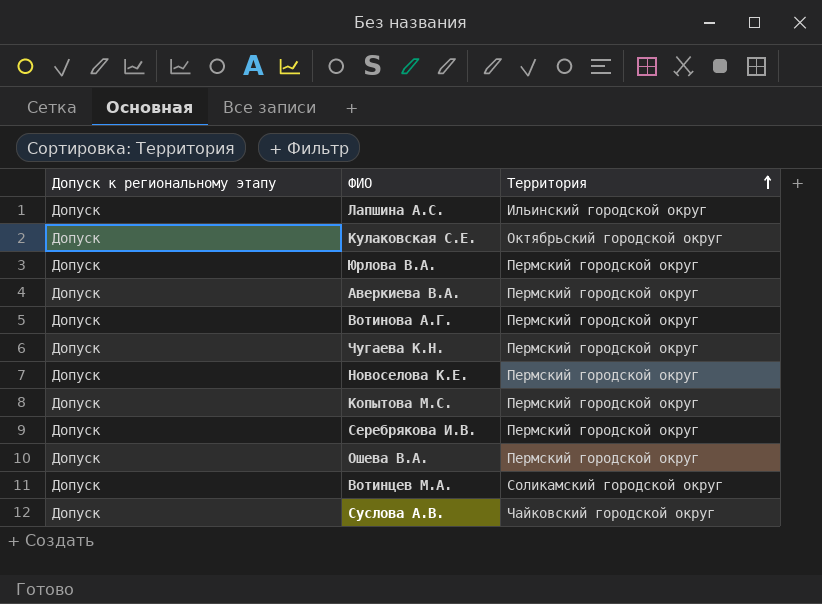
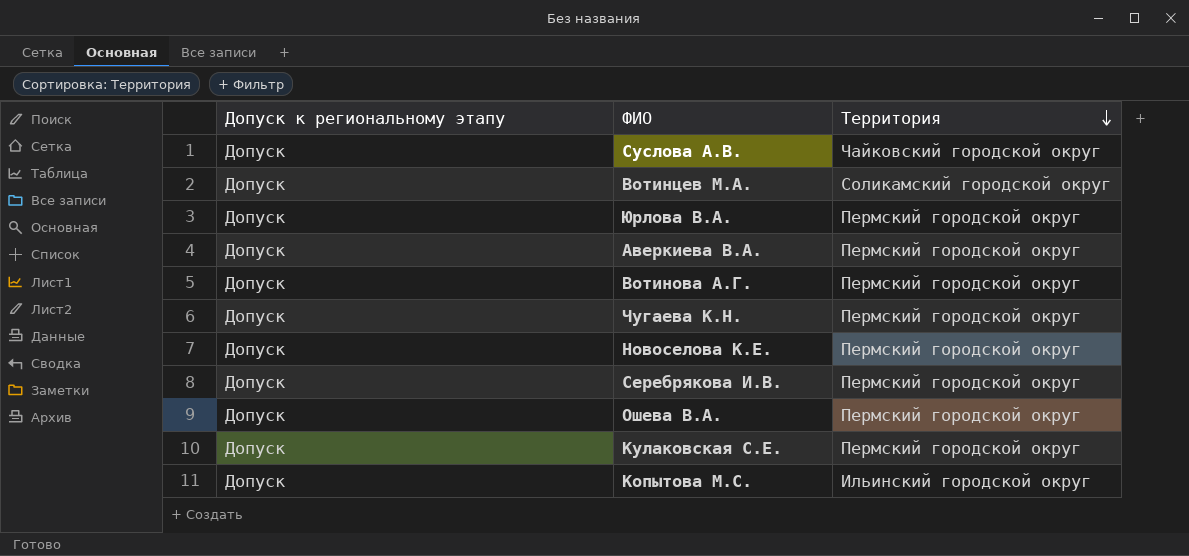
row order: Территория ascending -> Территория descending
row Лапшина А.С.: Допуск | Ильинский городской округ -> none
Кулаковская С.Е. | Территория: Октябрьский городской округ -> Пермский городской округ
Копытова М.С. | Территория: Пермский городской округ -> Ильинский городской округ

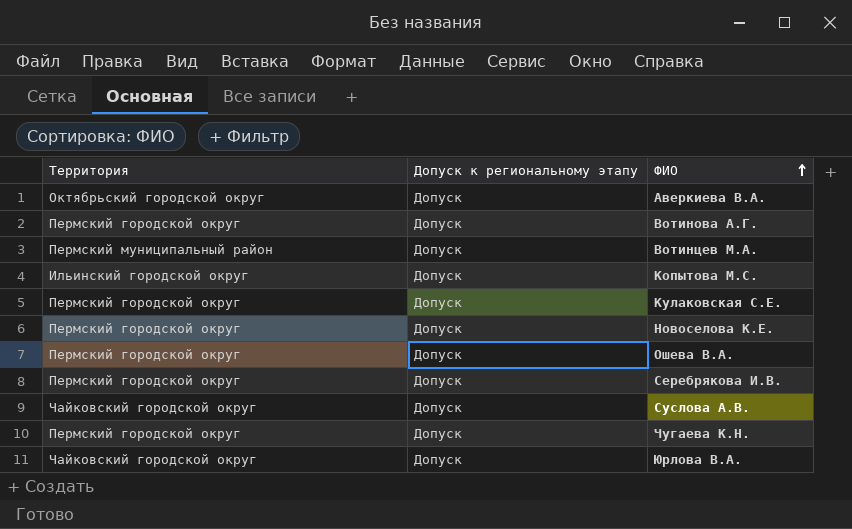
row order: Территория descending -> ФИО ascending
column Территория | position: 3 -> 1
Аверкиева В.А. | Территория: Пермский городской округ -> Октябрьский городской округ
Вотинцев М.А. | Территория: Соликамский городской округ -> Пермский муниципальный район
Юрлова В.А. | Территория: Пермский городской округ -> Чайковский городской округ

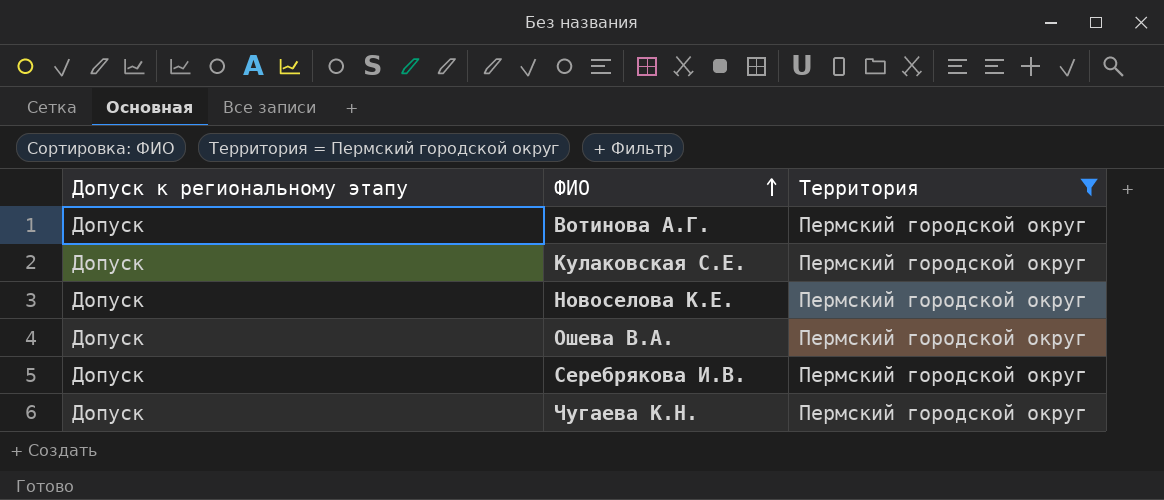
filter: none -> Территория = Пермский городской округ
column Территория | position: 1 -> 3

